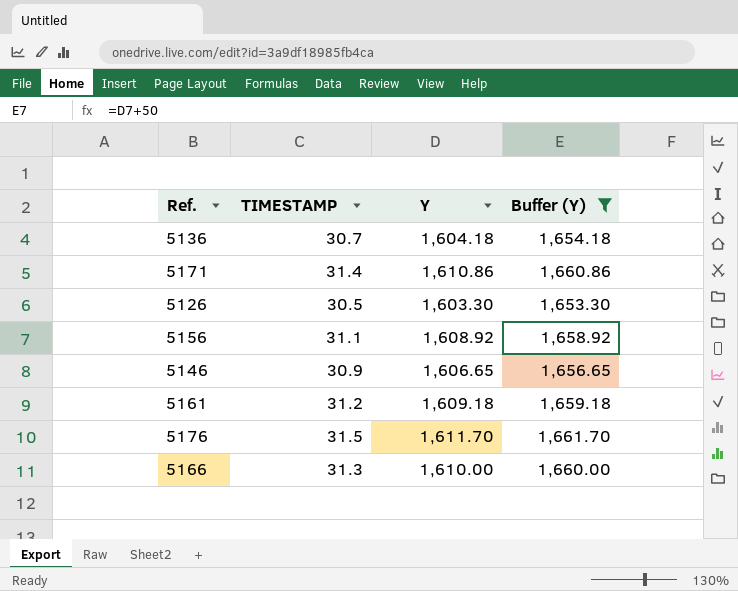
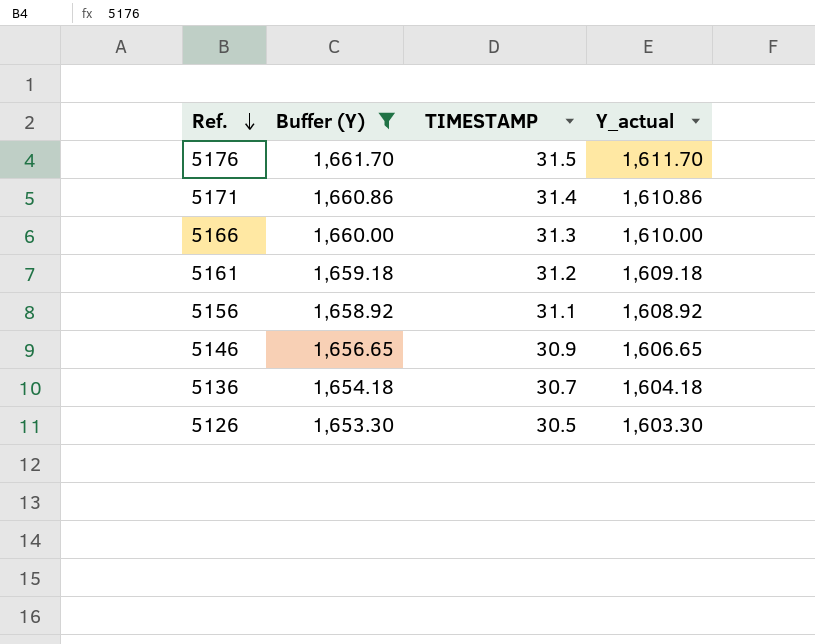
row order: none -> Ref. descending
column Buffer (Y) | position: 4 -> 2
column name: Y -> Y_actual

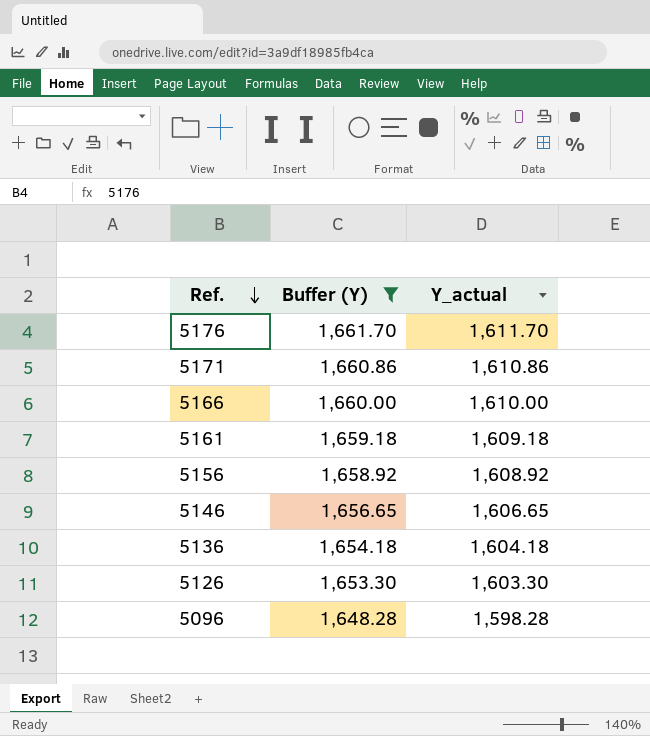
column TIMESTAMP | position: 3 -> none
row 5096: none -> 1,648.28 | 1,598.28

